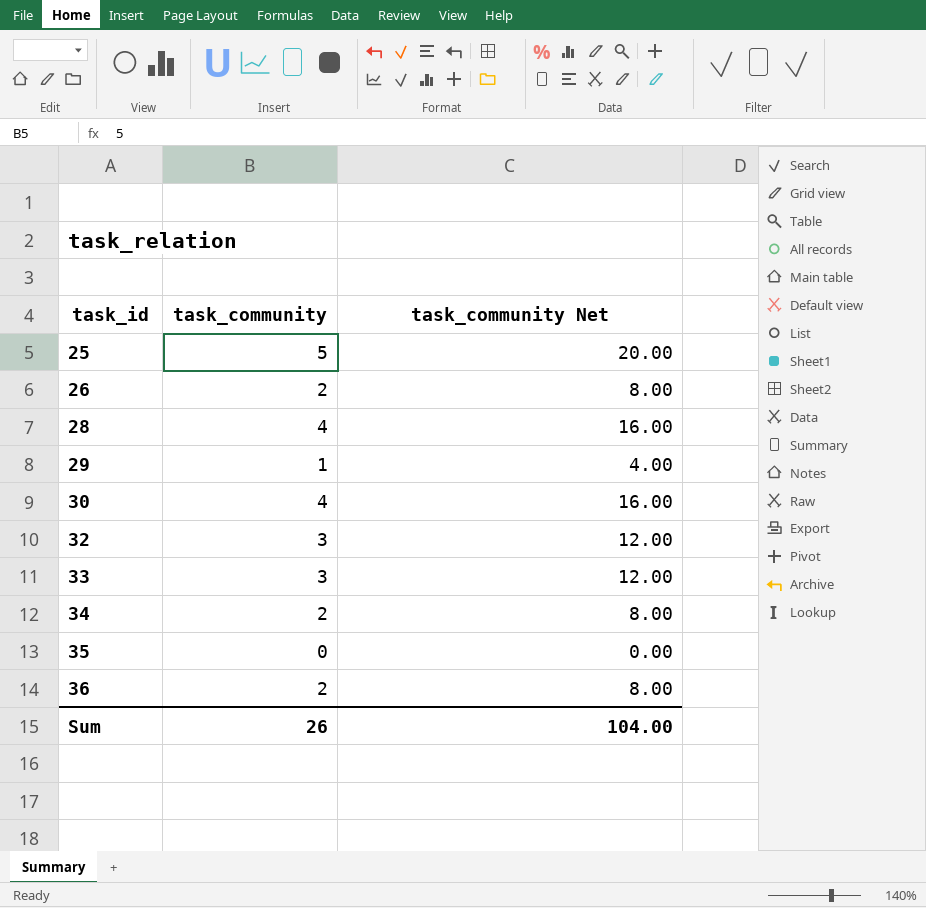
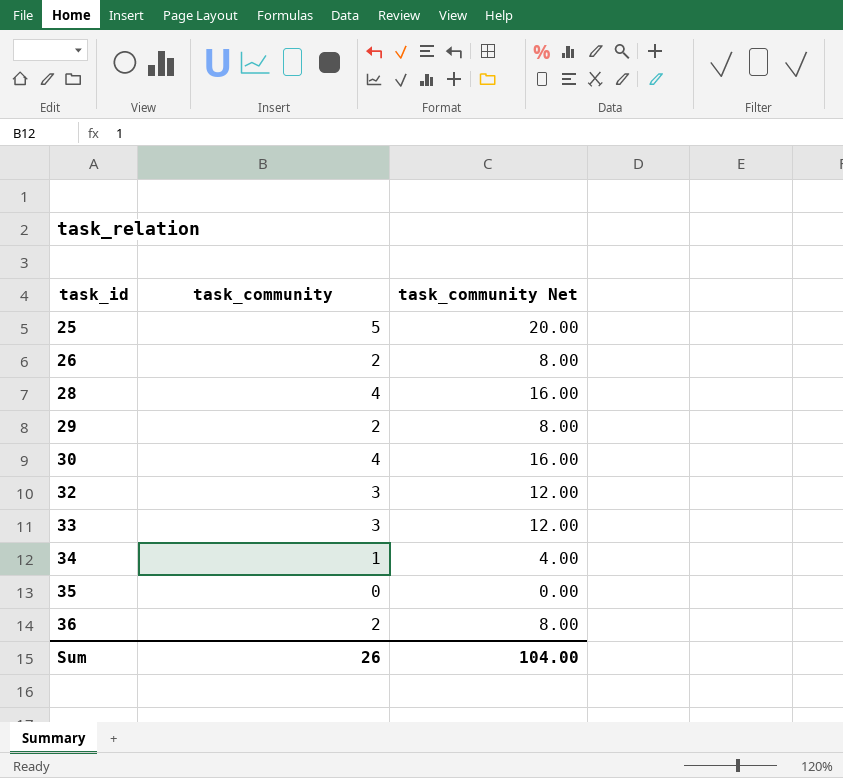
29 | task_community: 1 -> 2
29 | task_community Net: 4.00 -> 8.00
34 | task_community: 2 -> 1
34 | task_community Net: 8.00 -> 4.00

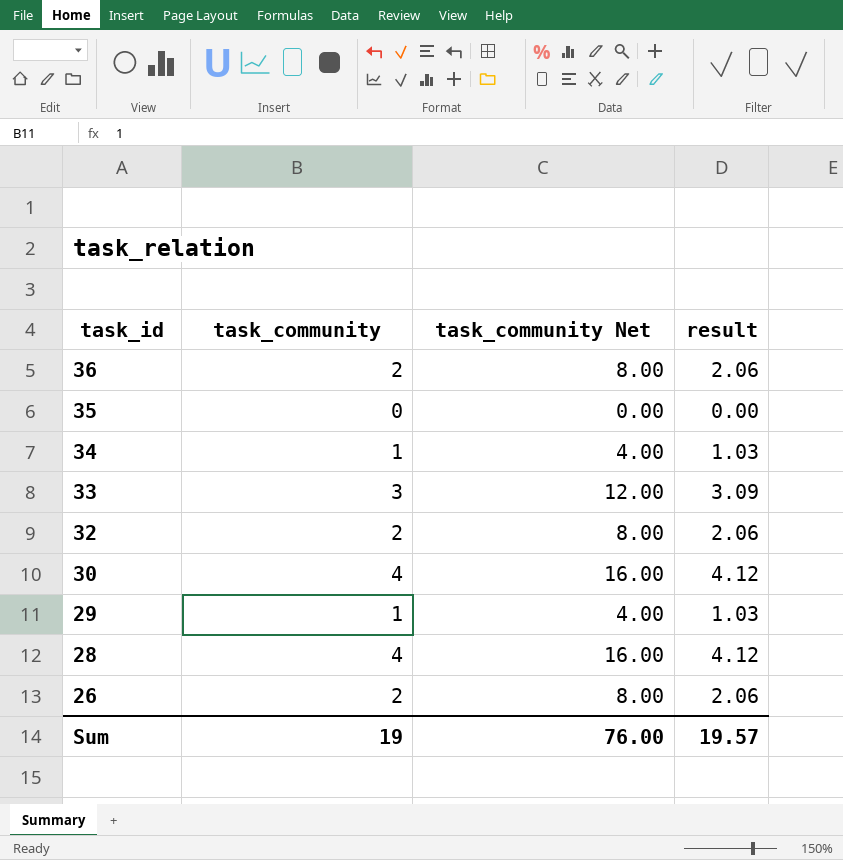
row order: task_id ascending -> task_id descending
column result | formula: none -> [task_community] * 1.03
row 25: 5 | 20.00 -> none
32 | task_community: 3 -> 2
32 | task_community Net: 12.00 -> 8.00
29 | task_community: 2 -> 1
29 | task_community Net: 8.00 -> 4.00
Sum | task_community: 26 -> 19
Sum | task_community Net: 104.00 -> 76.00

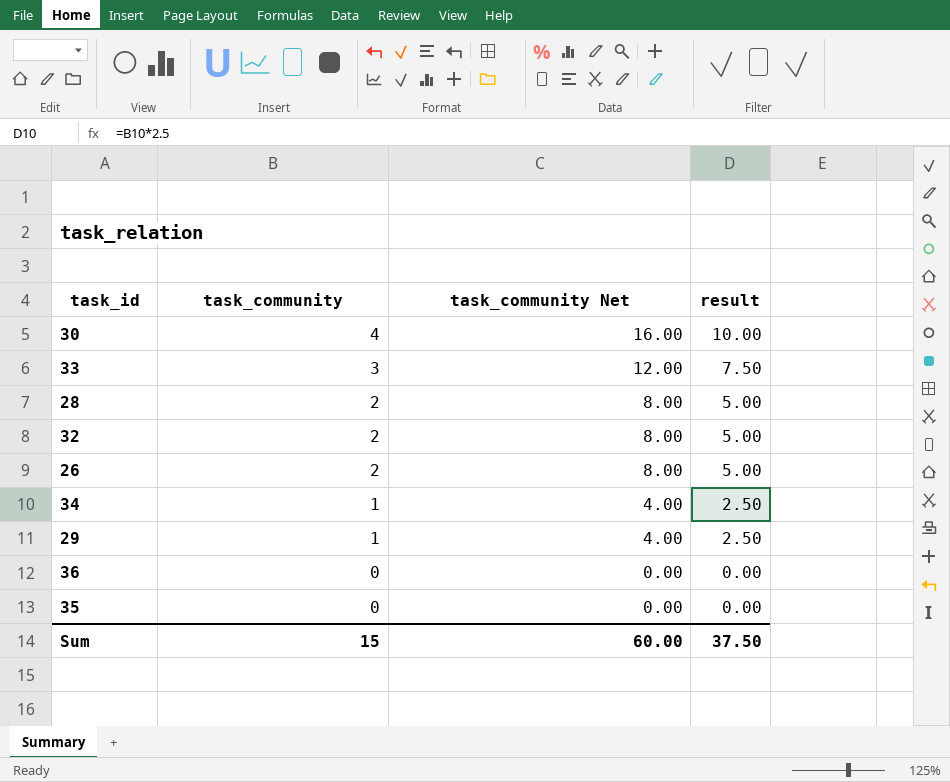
row order: task_id descending -> task_community descending
column result | formula: [task_community] * 1.03 -> [task_community] * 2.5
28 | task_community: 4 -> 2
28 | task_community Net: 16.00 -> 8.00
36 | task_community: 2 -> 0
36 | task_community Net: 8.00 -> 0.00
Sum | task_community: 19 -> 15
Sum | task_community Net: 76.00 -> 60.00
Sum | result: 19.57 -> 37.50

